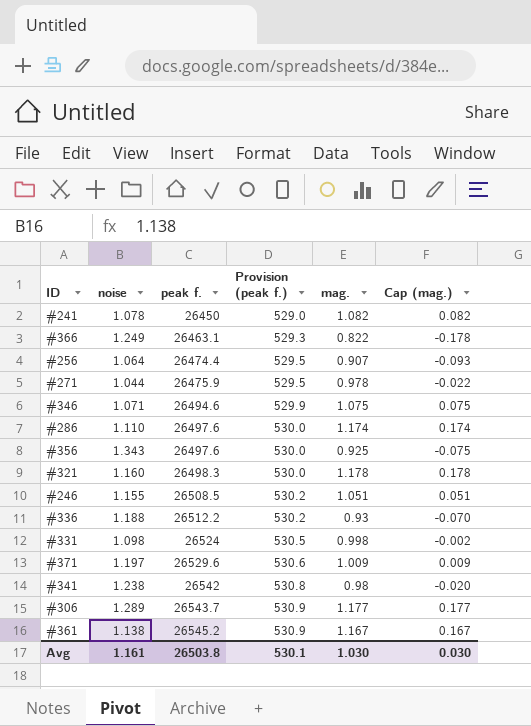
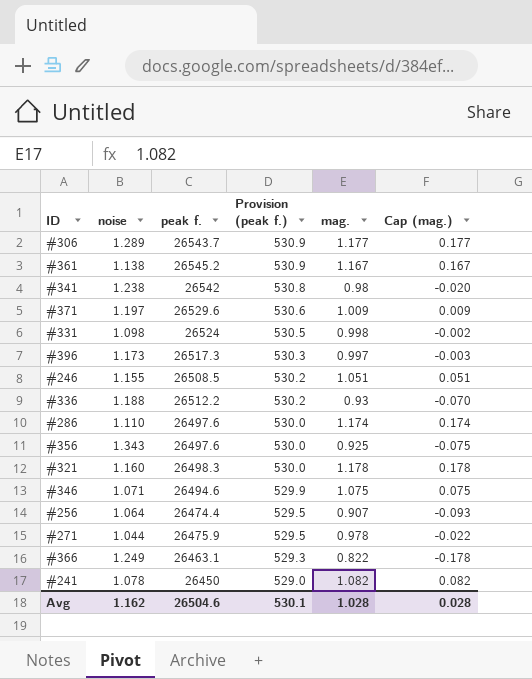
row order: peak f. ascending -> Provision (peak f.) descending
row #396: none -> 1.173 | 26517.3 | 530.3 | 0.997 | -0.003
Avg | noise: 1.161 -> 1.162
Avg | peak f.: 26503.8 -> 26504.6
Avg | mag.: 1.030 -> 1.028
Avg | Cap (mag.): 0.030 -> 0.028

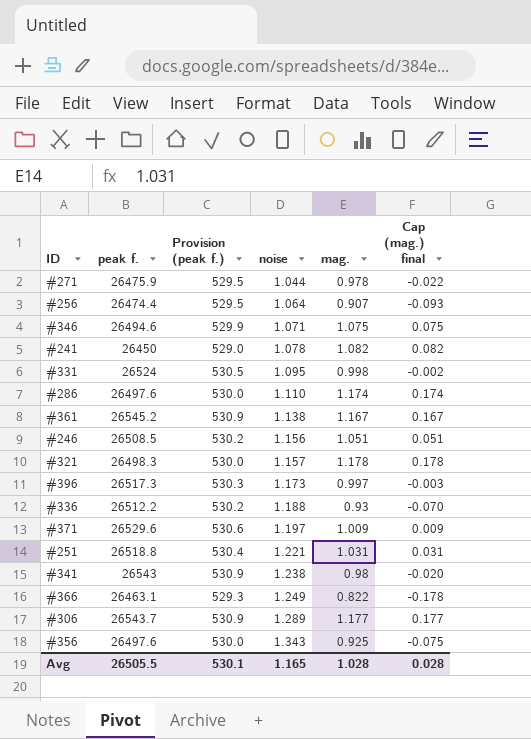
row order: Provision (peak f.) descending -> noise ascending
column noise | position: 2 -> 4
column name: Cap (mag.) -> Cap (mag.) final
#331 | noise: 1.098 -> 1.095
#246 | noise: 1.155 -> 1.156
#321 | noise: 1.160 -> 1.157
row #251: none -> 26518.8 | 530.4 | 1.221 | 1.031 | 0.031
#341 | peak f.: 26542 -> 26543
#341 | Provision (peak f.): 530.8 -> 530.9
Avg | peak f.: 26504.6 -> 26505.5
Avg | noise: 1.162 -> 1.165

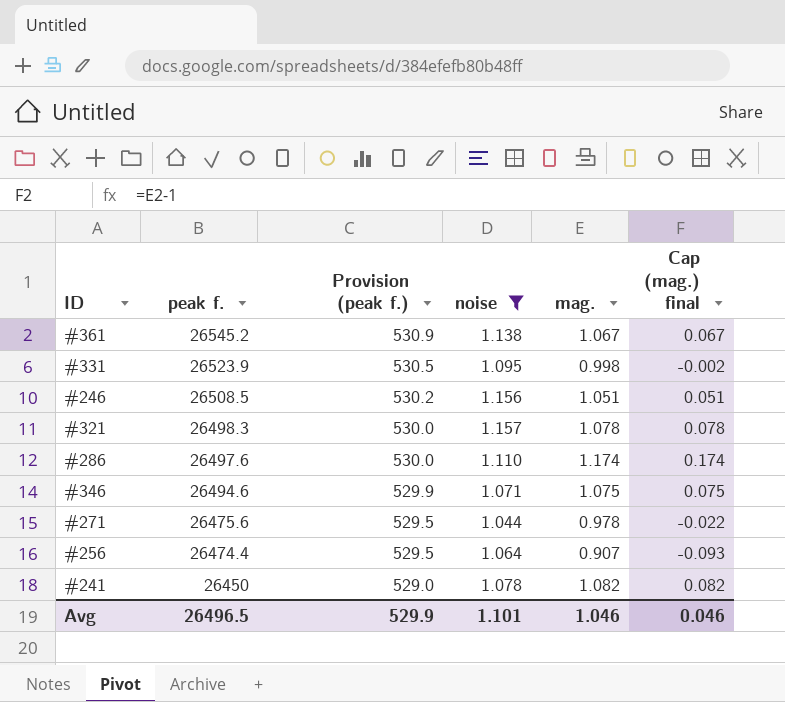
filter: none -> noise <= 1.157
row order: noise ascending -> peak f. descending
#361 | mag.: 1.167 -> 1.067
#361 | Cap (mag.) final: 0.167 -> 0.067
#331 | peak f.: 26524 -> 26523.9
#321 | mag.: 1.178 -> 1.078
#321 | Cap (mag.) final: 0.178 -> 0.078
#271 | peak f.: 26475.9 -> 26475.6
Avg | peak f.: 26505.5 -> 26496.5
Avg | Provision (peak f.): 530.1 -> 529.9
Avg | noise: 1.165 -> 1.101
Avg | mag.: 1.028 -> 1.046
Avg | Cap (mag.) final: 0.028 -> 0.046

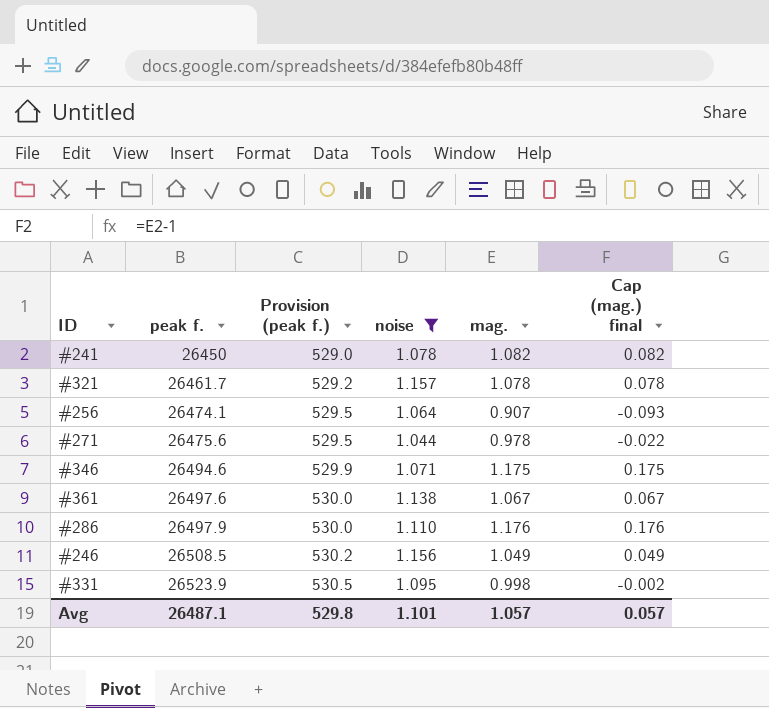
row order: peak f. descending -> peak f. ascending
#321 | peak f.: 26498.3 -> 26461.7
#321 | Provision (peak f.): 530.0 -> 529.2
#256 | peak f.: 26474.4 -> 26474.1
#346 | mag.: 1.075 -> 1.175
#346 | Cap (mag.) final: 0.075 -> 0.175
#361 | peak f.: 26545.2 -> 26497.6
#361 | Provision (peak f.): 530.9 -> 530.0
#286 | peak f.: 26497.6 -> 26497.9
#286 | mag.: 1.174 -> 1.176
#286 | Cap (mag.) final: 0.174 -> 0.176
#246 | mag.: 1.051 -> 1.049
#246 | Cap (mag.) final: 0.051 -> 0.049
Avg | peak f.: 26496.5 -> 26487.1
Avg | Provision (peak f.): 529.9 -> 529.8
Avg | mag.: 1.046 -> 1.057
Avg | Cap (mag.) final: 0.046 -> 0.057

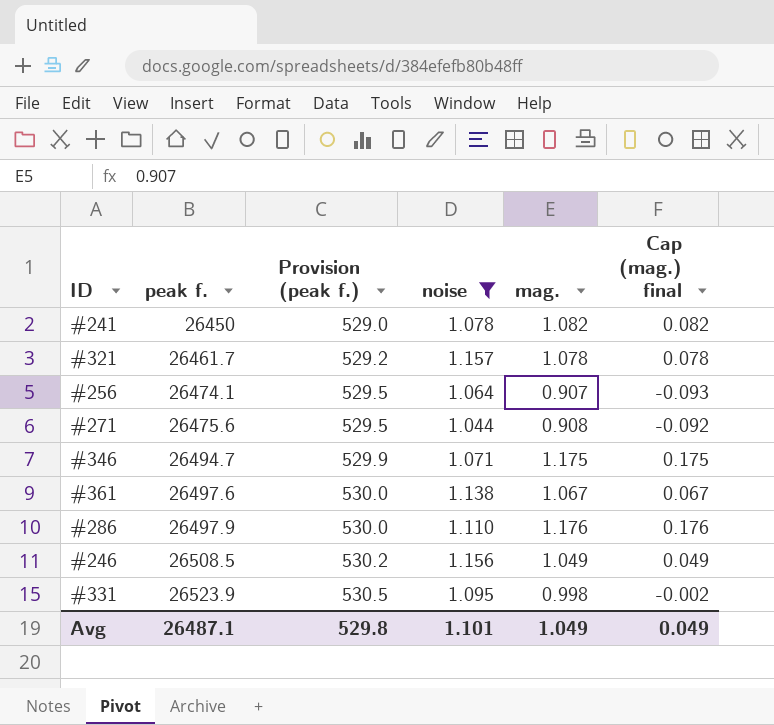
#271 | mag.: 0.978 -> 0.908
#271 | Cap (mag.) final: -0.022 -> -0.092
#346 | peak f.: 26494.6 -> 26494.7
Avg | mag.: 1.057 -> 1.049
Avg | Cap (mag.) final: 0.057 -> 0.049

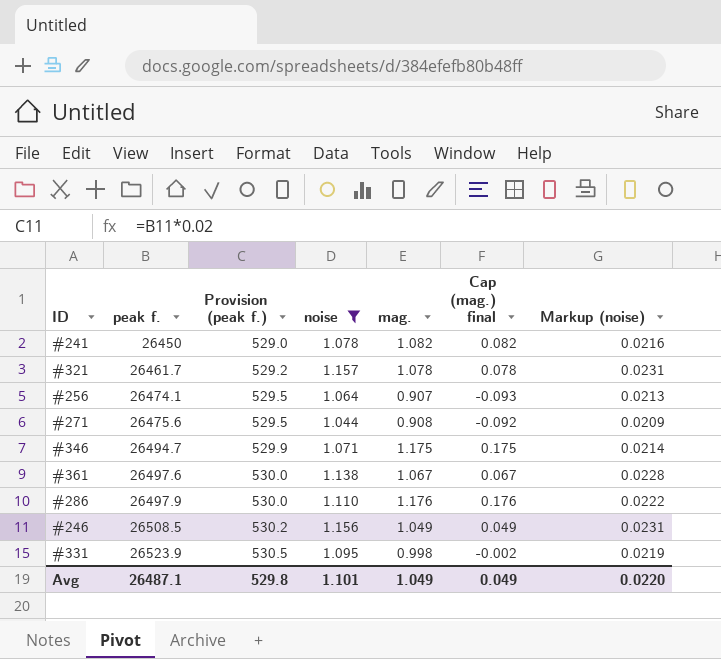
column Markup (noise) | formula: none -> [noise] * 0.02

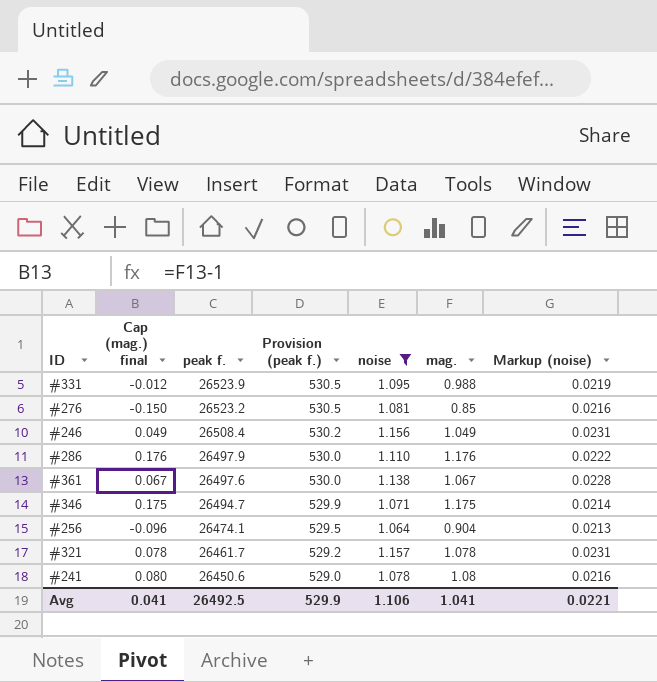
row order: peak f. ascending -> peak f. descending
column Cap (mag.) final | position: 6 -> 2
row #271: 26475.6 | 529.5 | 1.044 | 0.908 | -0.092 | 0.0209 -> none
#331 | Cap (mag.) final: -0.002 -> -0.012
#331 | mag.: 0.998 -> 0.988
row #276: none -> -0.150 | 26523.2 | 530.5 | 1.081 | 0.85 | 0.0216
#246 | peak f.: 26508.5 -> 26508.4
#256 | Cap (mag.) final: -0.093 -> -0.096
#256 | mag.: 0.907 -> 0.904
#241 | Cap (mag.) final: 0.082 -> 0.080
#241 | peak f.: 26450 -> 26450.6
#241 | mag.: 1.082 -> 1.08
Avg | Cap (mag.) final: 0.049 -> 0.041
Avg | peak f.: 26487.1 -> 26492.5
Avg | Provision (peak f.): 529.8 -> 529.9
Avg | noise: 1.101 -> 1.106
Avg | mag.: 1.049 -> 1.041
Avg | Markup (noise): 0.0220 -> 0.0221

